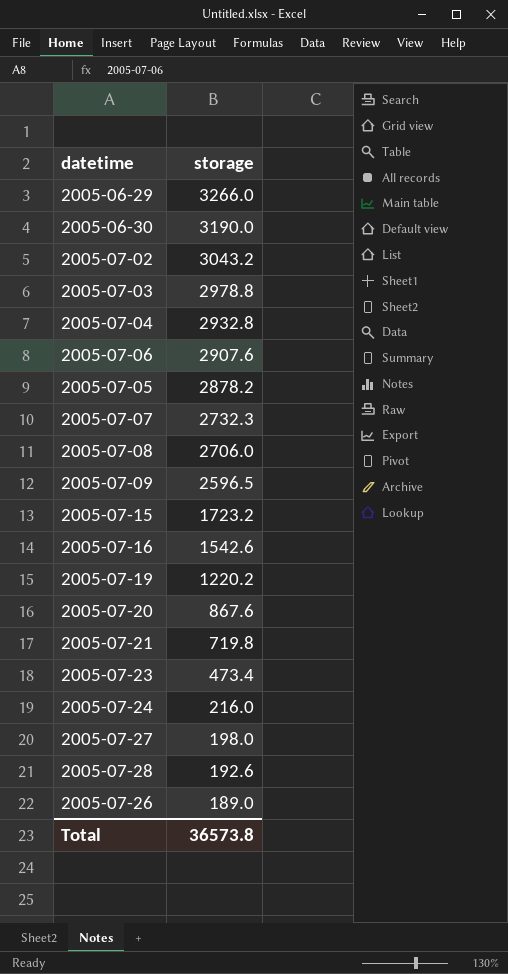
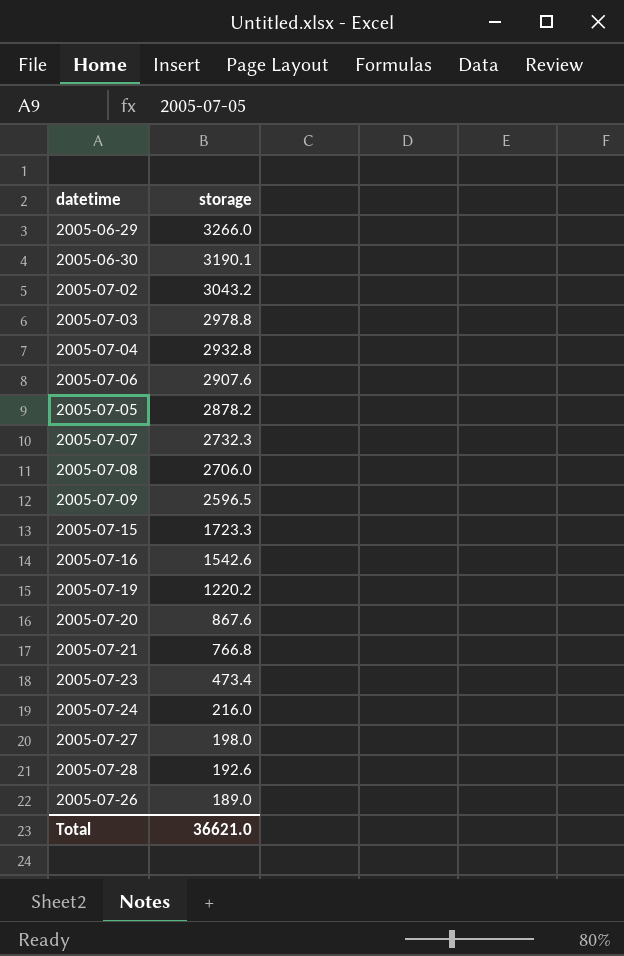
2005-06-30 | storage: 3190.0 -> 3190.1
2005-07-15 | storage: 1723.2 -> 1723.3
2005-07-21 | storage: 719.8 -> 766.8
Total | storage: 36573.8 -> 36621.0

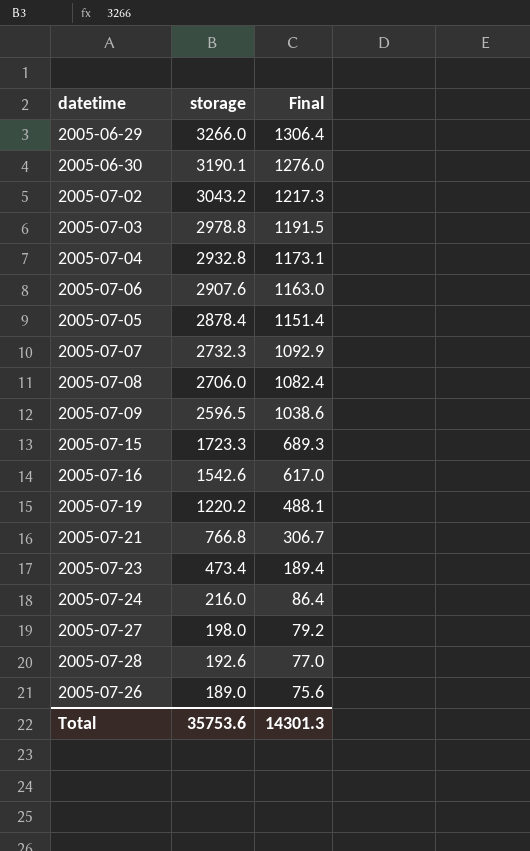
column Final | formula: none -> [storage] * 0.4
row 2005-07-20: 867.6 -> none
2005-07-05 | storage: 2878.2 -> 2878.4
Total | storage: 36621.0 -> 35753.6

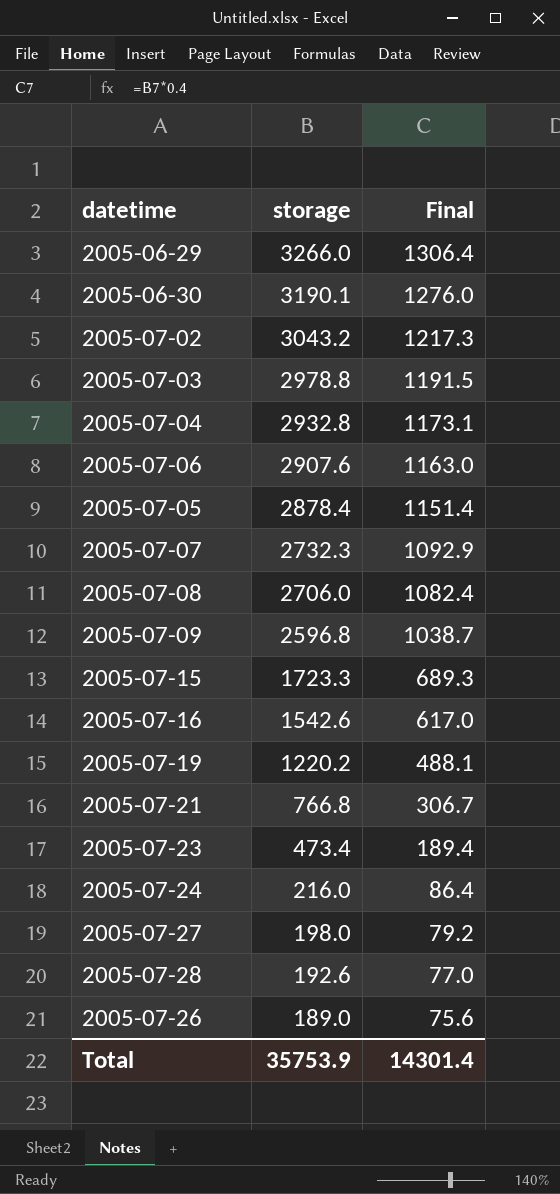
2005-07-09 | storage: 2596.5 -> 2596.8
2005-07-09 | Final: 1038.6 -> 1038.7
Total | storage: 35753.6 -> 35753.9
Total | Final: 14301.3 -> 14301.4

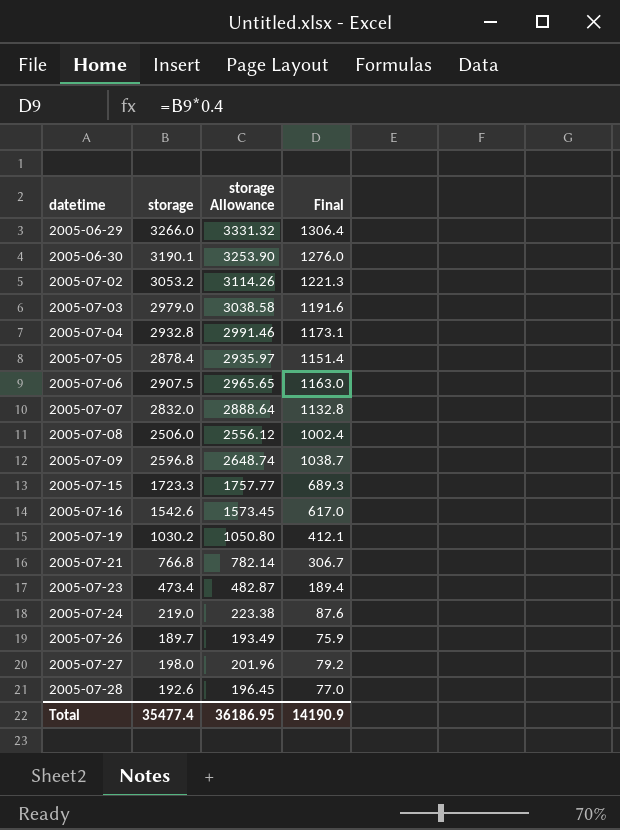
row order: storage descending -> datetime ascending
column storage Allowance | formula: none -> [storage] * 1.02
2005-07-02 | storage: 3043.2 -> 3053.2
2005-07-02 | Final: 1217.3 -> 1221.3
2005-07-03 | storage: 2978.8 -> 2979.0
2005-07-03 | Final: 1191.5 -> 1191.6
2005-07-06 | storage: 2907.6 -> 2907.5
2005-07-07 | storage: 2732.3 -> 2832.0
2005-07-07 | Final: 1092.9 -> 1132.8
2005-07-08 | storage: 2706.0 -> 2506.0
2005-07-08 | Final: 1082.4 -> 1002.4
2005-07-19 | storage: 1220.2 -> 1030.2
2005-07-19 | Final: 488.1 -> 412.1
2005-07-24 | storage: 216.0 -> 219.0
2005-07-24 | Final: 86.4 -> 87.6
2005-07-26 | storage: 189.0 -> 189.7
2005-07-26 | Final: 75.6 -> 75.9
Total | storage: 35753.9 -> 35477.4
Total | Final: 14301.4 -> 14190.9

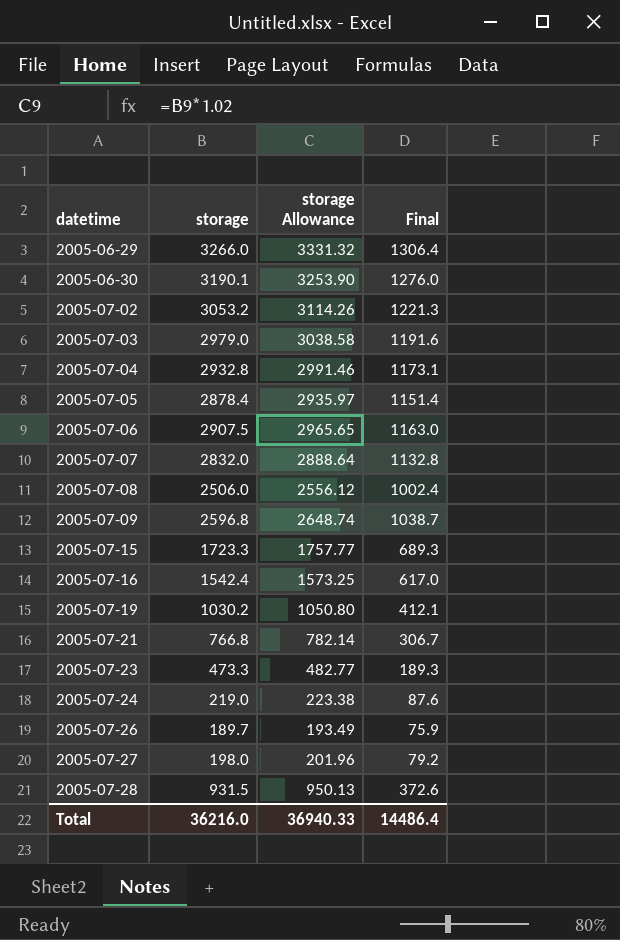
2005-07-16 | storage: 1542.6 -> 1542.4
2005-07-16 | storage Allowance: 1573.45 -> 1573.25
2005-07-23 | storage: 473.4 -> 473.3
2005-07-23 | storage Allowance: 482.87 -> 482.77
2005-07-23 | Final: 189.4 -> 189.3
2005-07-28 | storage: 192.6 -> 931.5
2005-07-28 | storage Allowance: 196.45 -> 950.13
2005-07-28 | Final: 77.0 -> 372.6
Total | storage: 35477.4 -> 36216.0
Total | storage Allowance: 36186.95 -> 36940.33
Total | Final: 14190.9 -> 14486.4

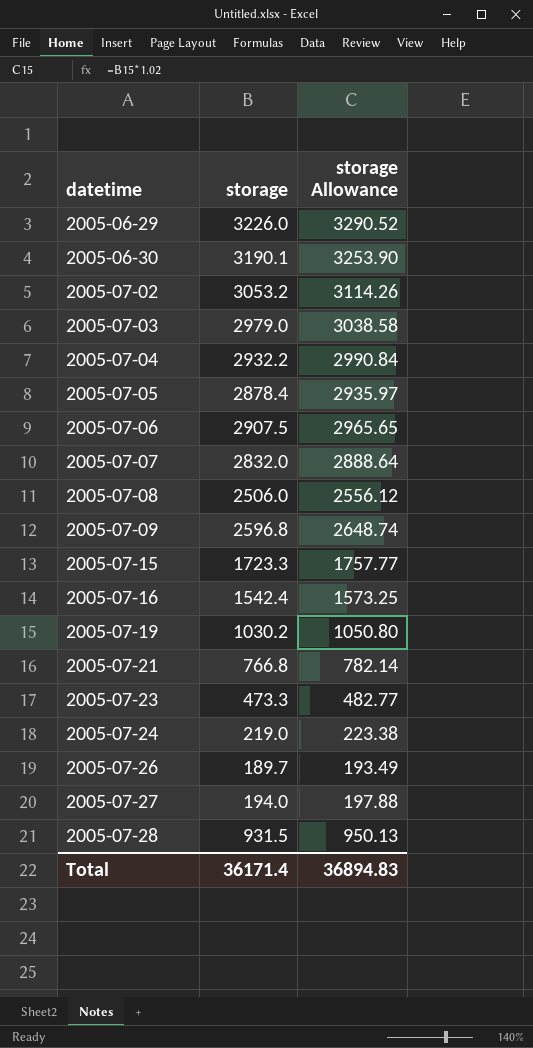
column Final | formula: [storage] * 0.4 -> none
2005-06-29 | storage: 3266.0 -> 3226.0
2005-06-29 | storage Allowance: 3331.32 -> 3290.52
2005-07-04 | storage: 2932.8 -> 2932.2
2005-07-04 | storage Allowance: 2991.46 -> 2990.84
2005-07-27 | storage: 198.0 -> 194.0
2005-07-27 | storage Allowance: 201.96 -> 197.88
Total | storage: 36216.0 -> 36171.4
Total | storage Allowance: 36940.33 -> 36894.83

